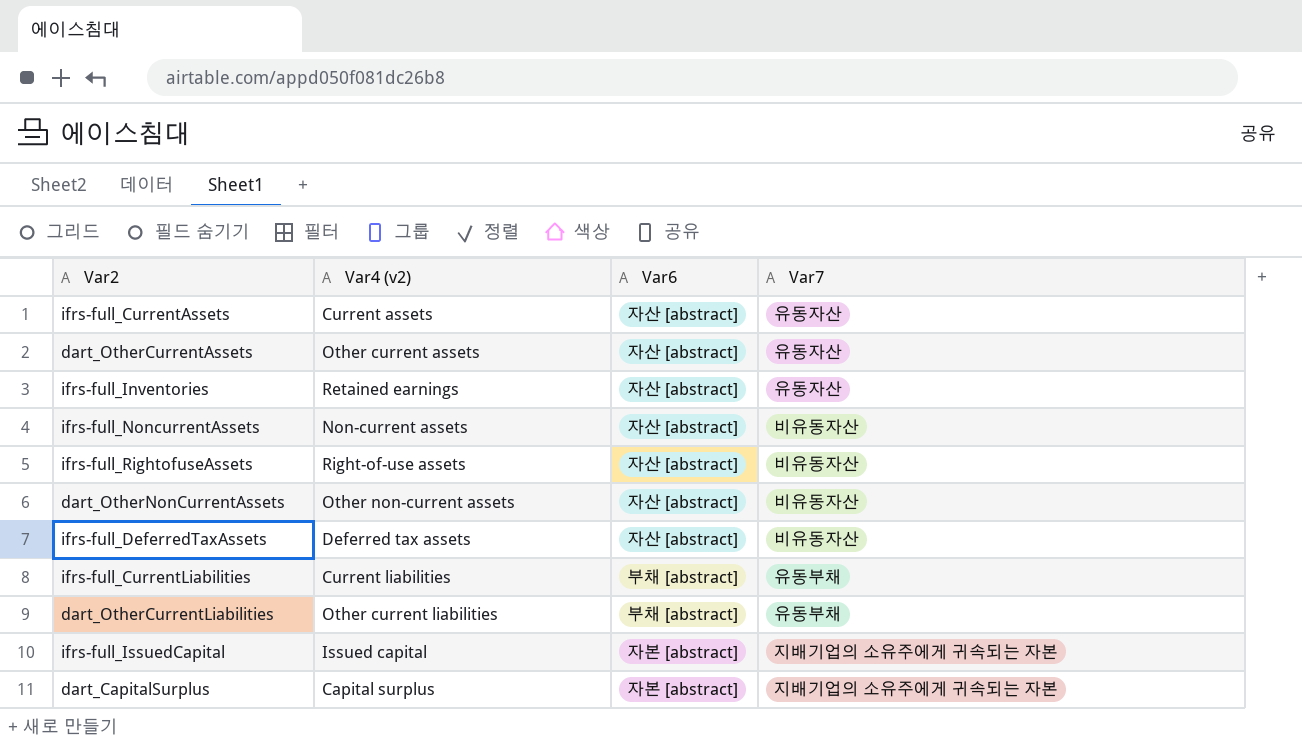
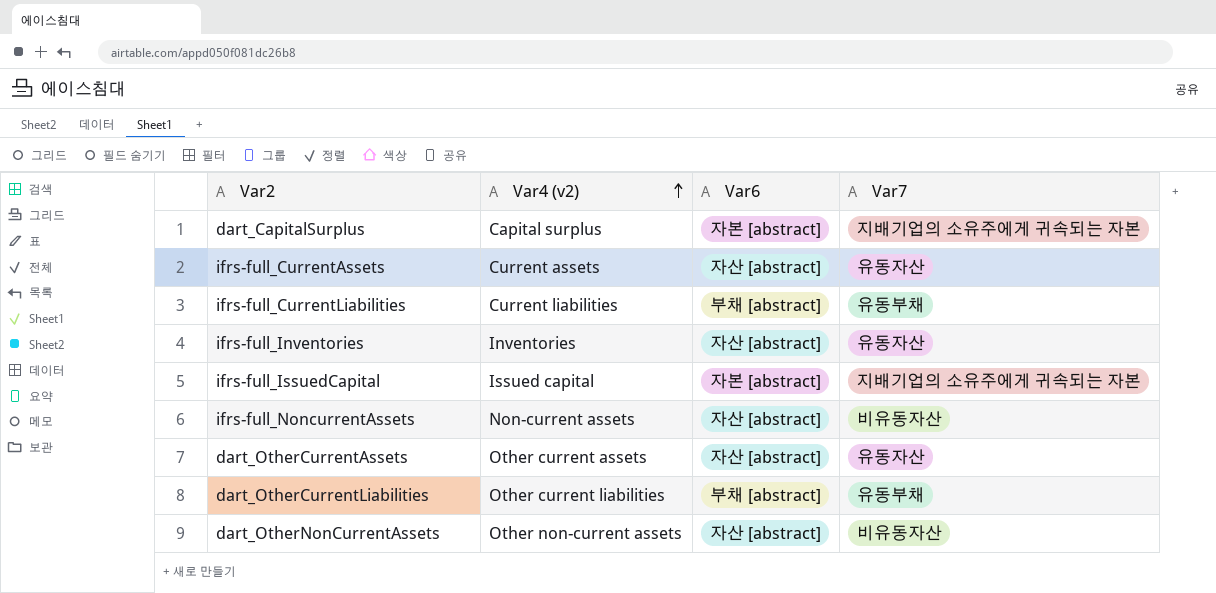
row order: none -> Var4 (v2) ascending
row ifrs-full_RightofuseAssets: Right-of-use assets | 자산 [abstract] | 비유동자산 -> none
row ifrs-full_DeferredTaxAssets: Deferred tax assets | 자산 [abstract] | 비유동자산 -> none
ifrs-full_Inventories | Var4 (v2): Retained earnings -> Inventories

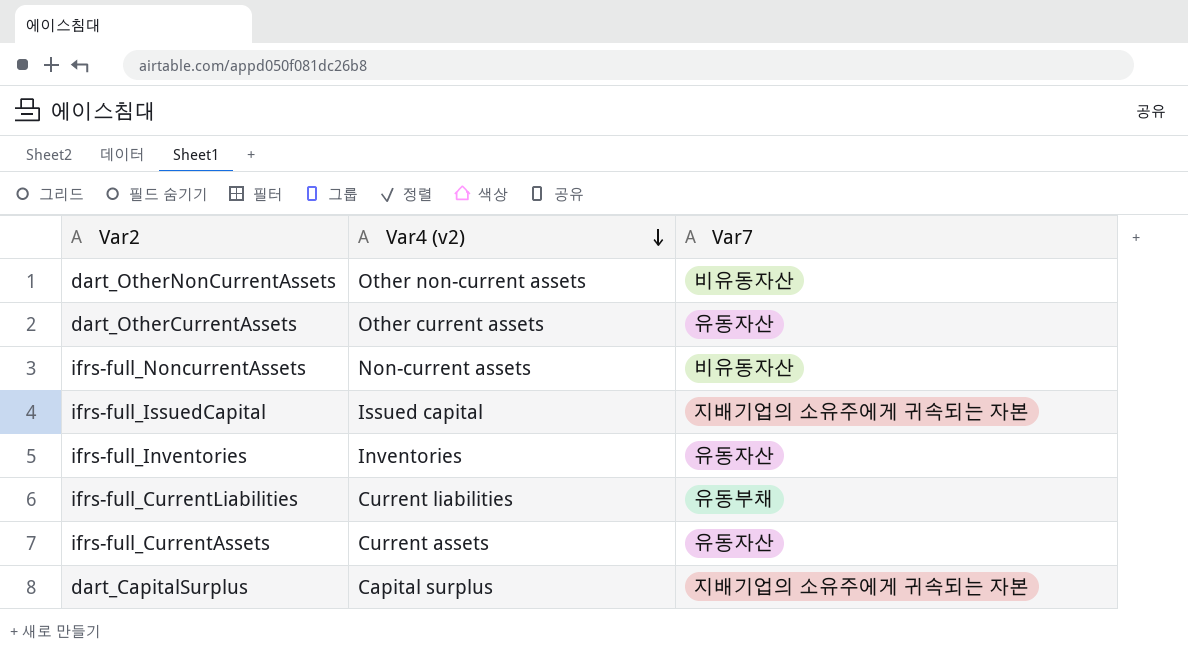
row order: Var4 (v2) ascending -> Var4 (v2) descending
column Var6 | position: 3 -> none
row dart_OtherCurrentLiabilities: Other current liabilities | 부채 [abstract] | 유동부채 -> none

